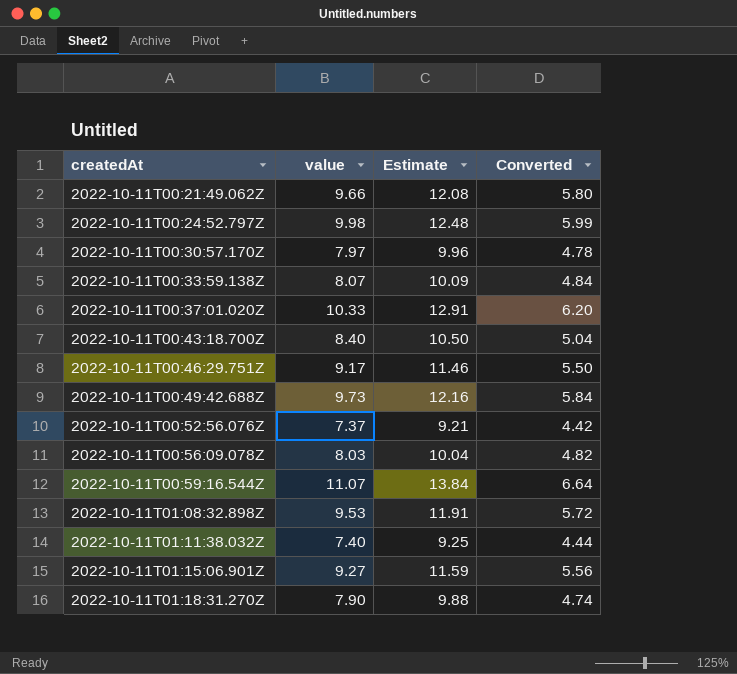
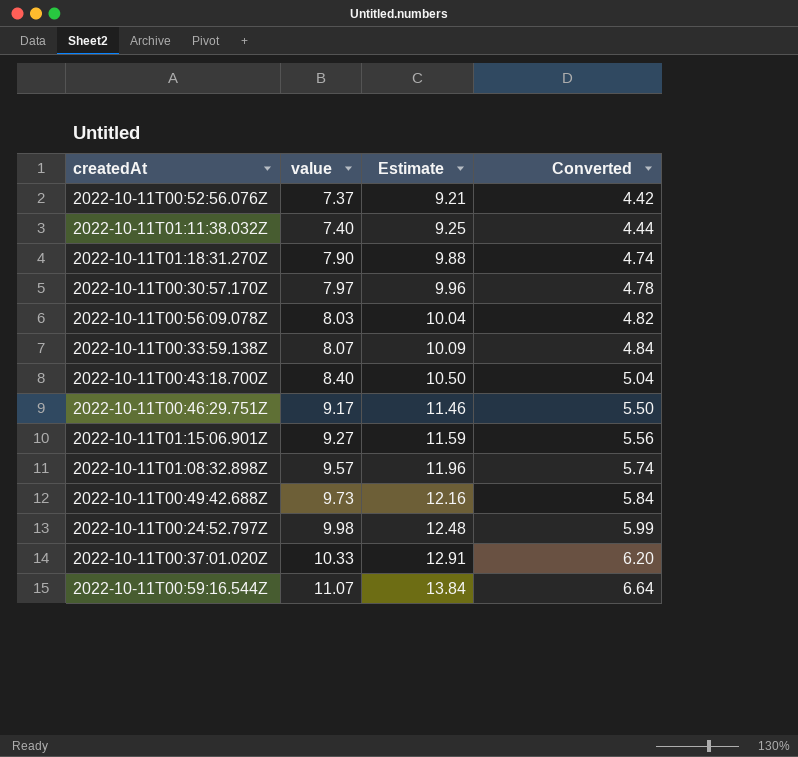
row order: createdAt ascending -> value ascending
row 2022-10-11T00:21:49.062Z: 9.66 | 12.08 | 5.80 -> none
2022-10-11T01:08:32.898Z | value: 9.53 -> 9.57
2022-10-11T01:08:32.898Z | Estimate: 11.91 -> 11.96
2022-10-11T01:08:32.898Z | Converted: 5.72 -> 5.74

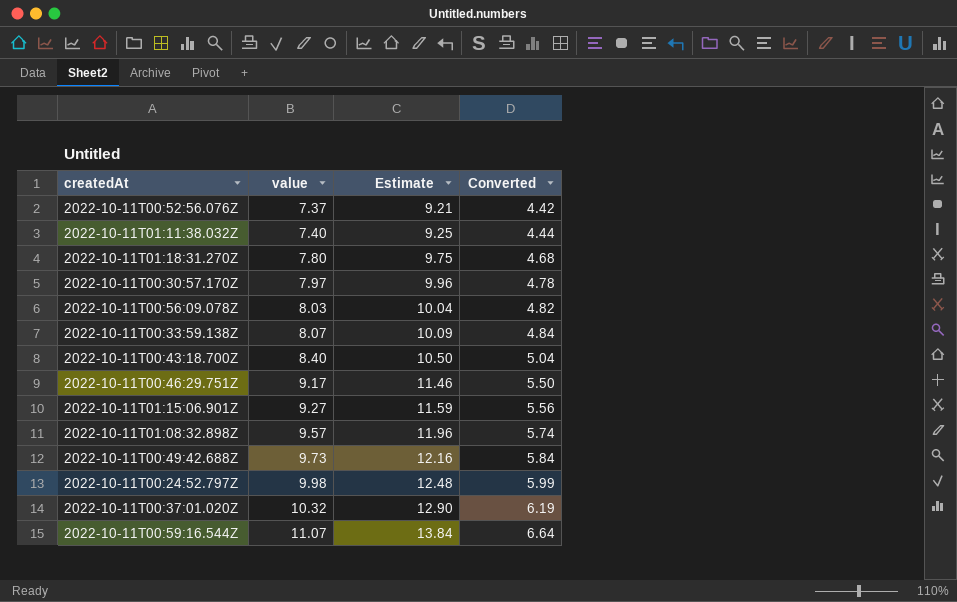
2022-10-11T01:18:31.270Z | value: 7.90 -> 7.80
2022-10-11T01:18:31.270Z | Estimate: 9.88 -> 9.75
2022-10-11T01:18:31.270Z | Converted: 4.74 -> 4.68
2022-10-11T00:37:01.020Z | value: 10.33 -> 10.32
2022-10-11T00:37:01.020Z | Estimate: 12.91 -> 12.90
2022-10-11T00:37:01.020Z | Converted: 6.20 -> 6.19

